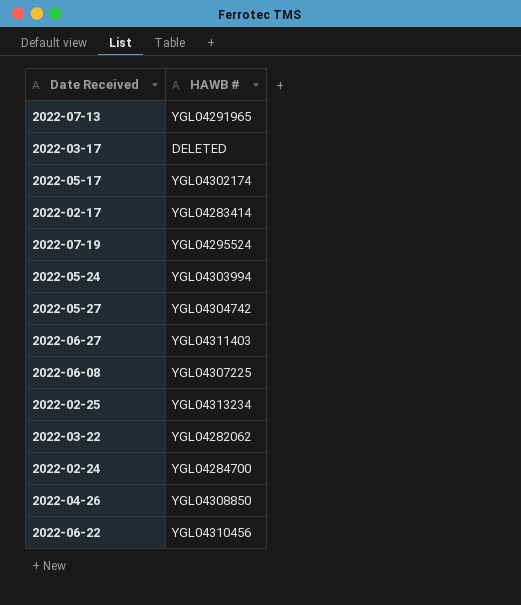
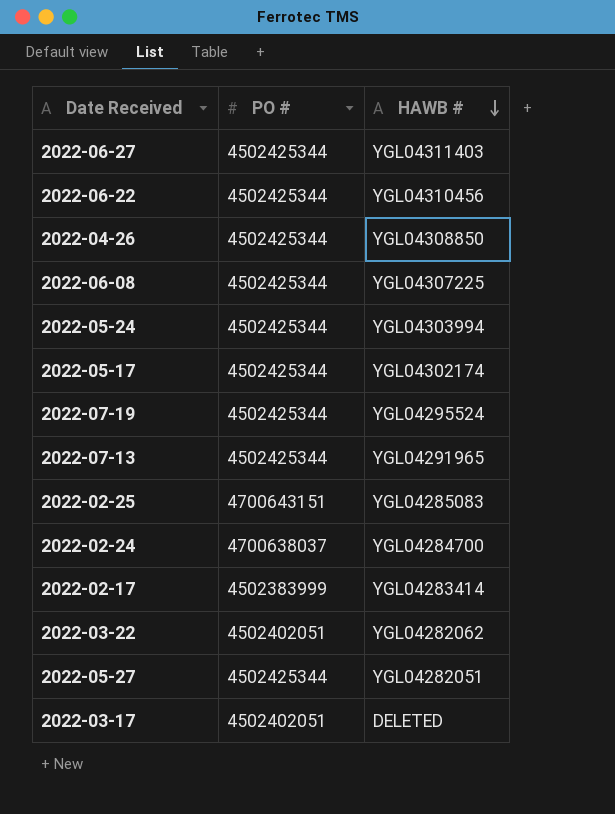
row order: none -> HAWB # descending
column PO # | position: none -> 2
2022-02-25 | HAWB #: YGL04313234 -> YGL04285083
2022-05-27 | HAWB #: YGL04304742 -> YGL04282051

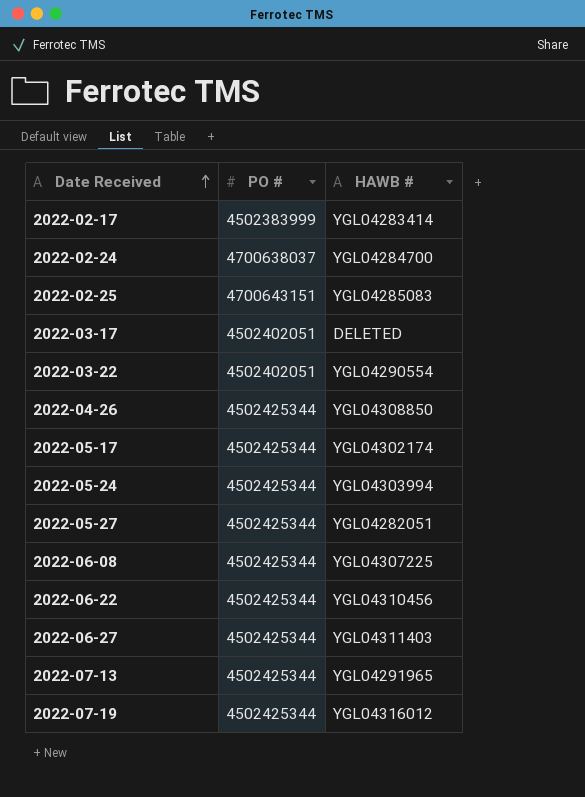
row order: HAWB # descending -> Date Received ascending
2022-03-22 | HAWB #: YGL04282062 -> YGL04290554
2022-07-19 | HAWB #: YGL04295524 -> YGL04316012

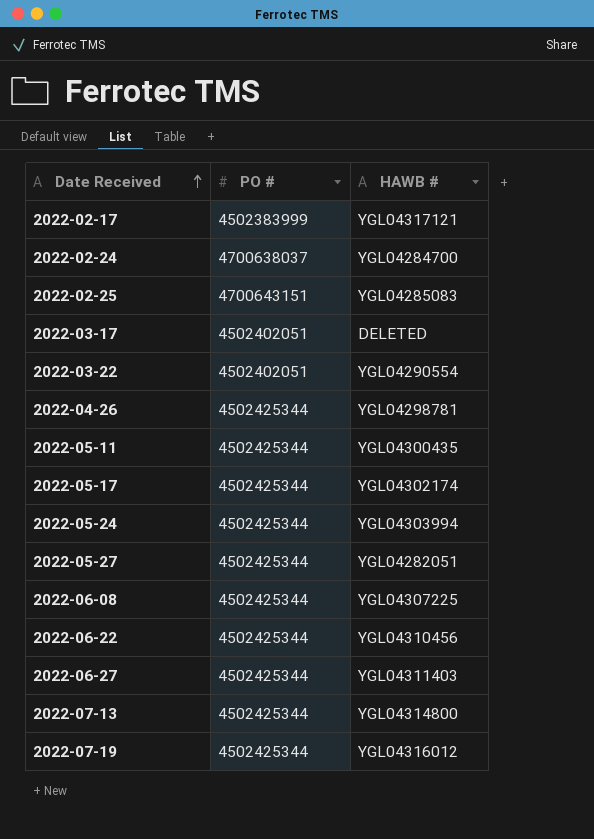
2022-02-17 | HAWB #: YGL04283414 -> YGL04317121
2022-04-26 | HAWB #: YGL04308850 -> YGL04298781
row 2022-05-11: none -> 4502425344 | YGL04300435
2022-07-13 | HAWB #: YGL04291965 -> YGL04314800

